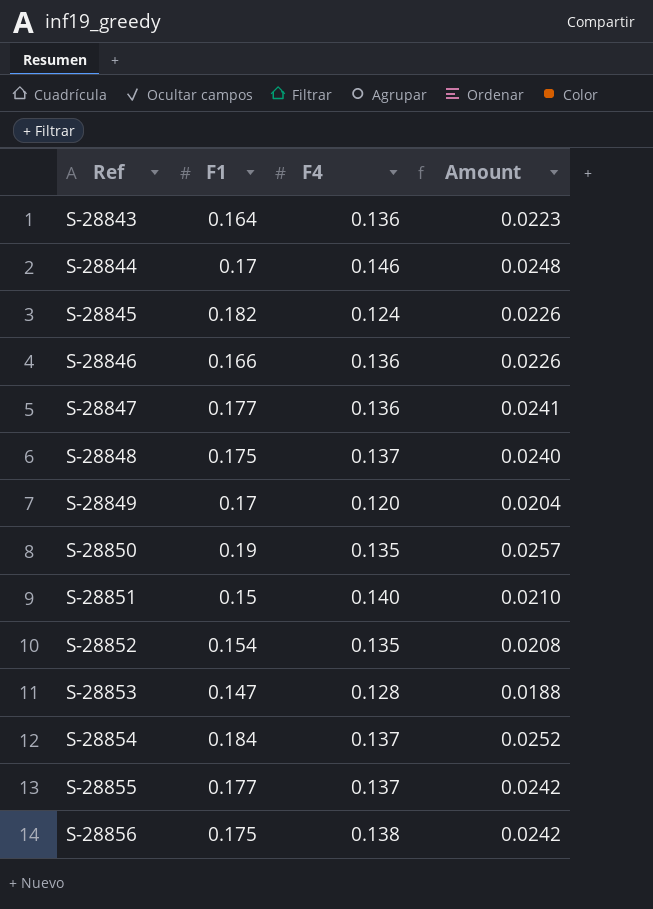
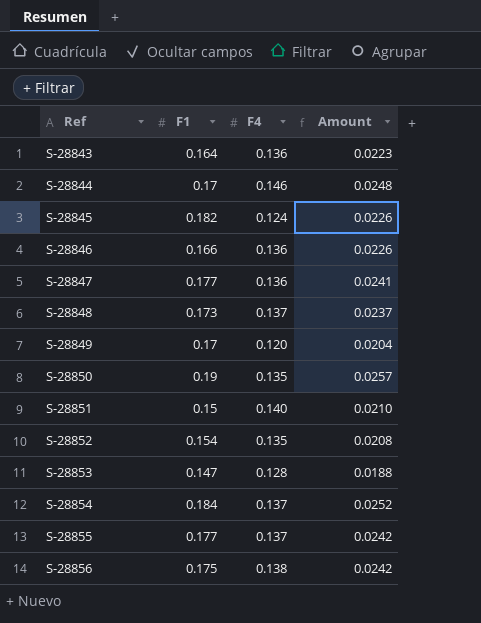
S-28848 | F1: 0.175 -> 0.173
S-28848 | Amount: 0.0240 -> 0.0237

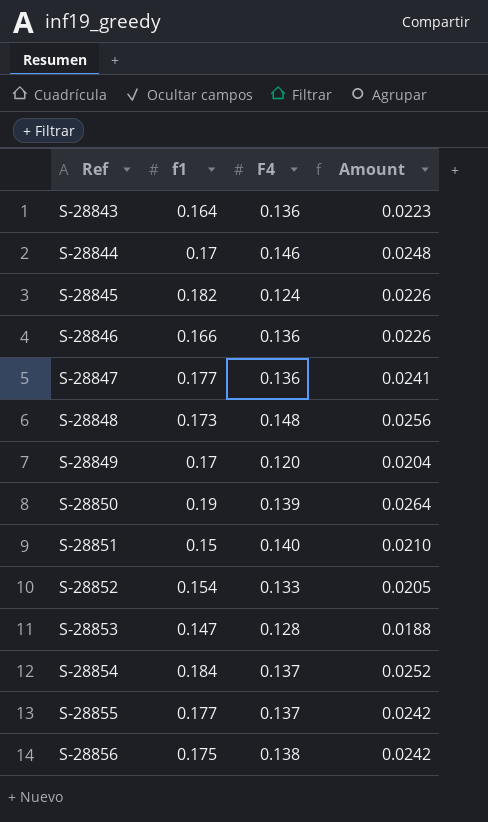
column name: F1 -> f1
S-28848 | F4: 0.137 -> 0.148
S-28848 | Amount: 0.0237 -> 0.0256
S-28850 | F4: 0.135 -> 0.139
S-28850 | Amount: 0.0257 -> 0.0264
S-28852 | F4: 0.135 -> 0.133
S-28852 | Amount: 0.0208 -> 0.0205

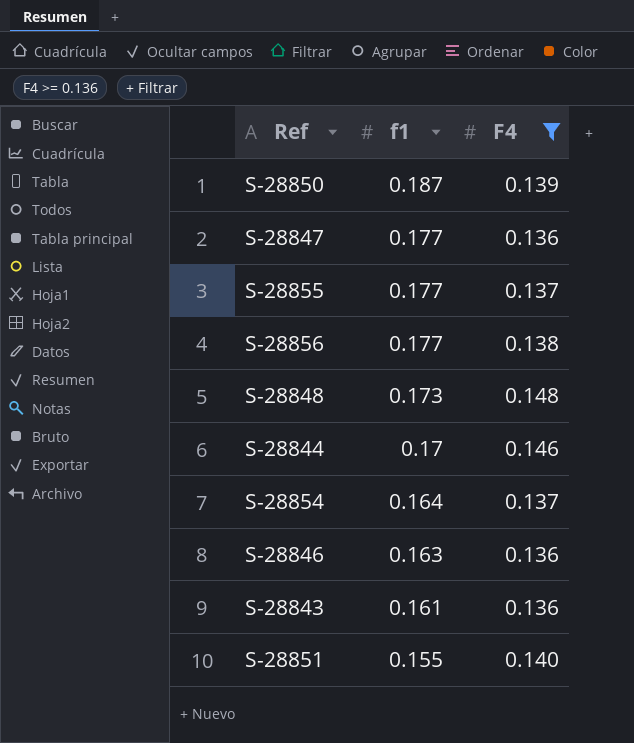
filter: none -> F4 >= 0.136
row order: Ref ascending -> f1 descending
column Amount | formula: [f1] * [F4] -> none
S-28850 | f1: 0.19 -> 0.187
S-28856 | f1: 0.175 -> 0.177
S-28854 | f1: 0.184 -> 0.164
S-28846 | f1: 0.166 -> 0.163
S-28843 | f1: 0.164 -> 0.161
S-28851 | f1: 0.15 -> 0.155

